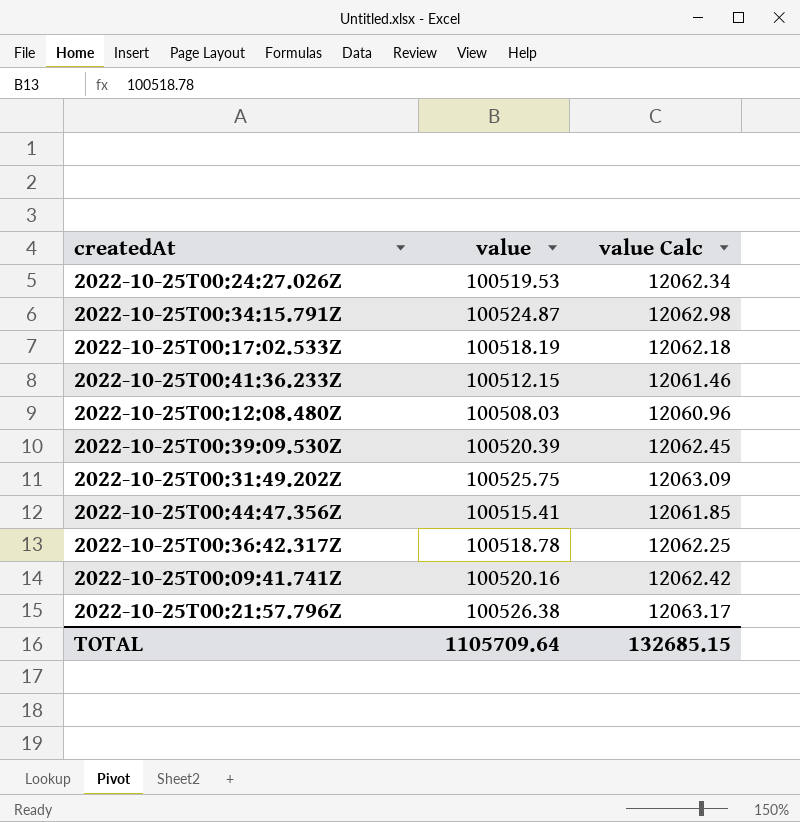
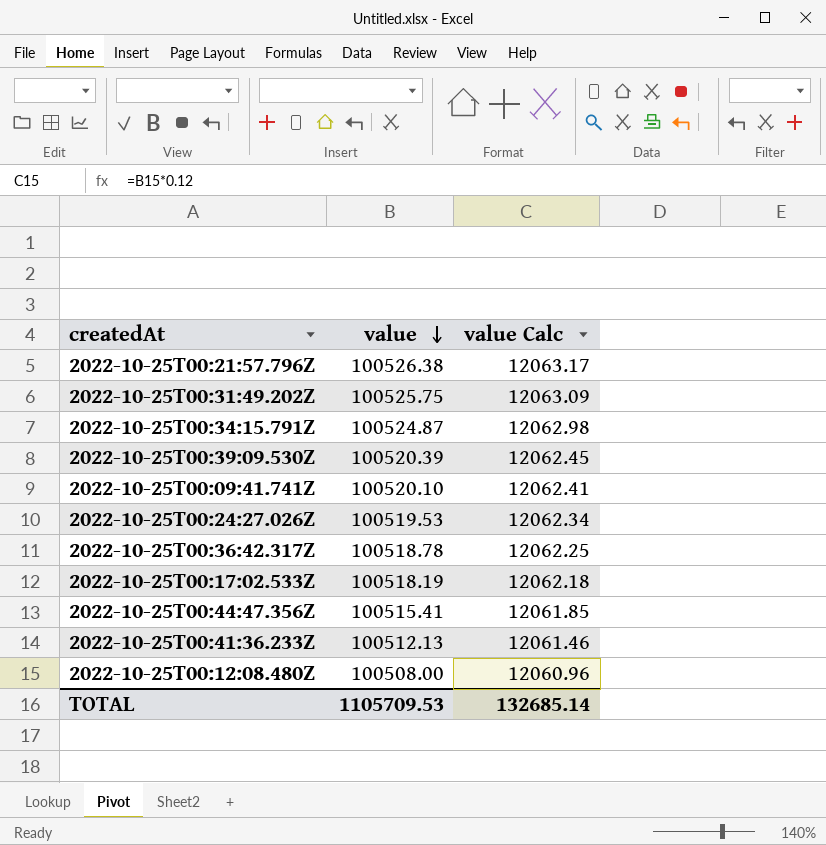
row order: none -> value descending
2022-10-25T00:09:41.741Z | value: 100520.16 -> 100520.10
2022-10-25T00:09:41.741Z | value Calc: 12062.42 -> 12062.41
2022-10-25T00:41:36.233Z | value: 100512.15 -> 100512.13
2022-10-25T00:12:08.480Z | value: 100508.03 -> 100508.00
TOTAL | value: 1105709.64 -> 1105709.53
TOTAL | value Calc: 132685.15 -> 132685.14

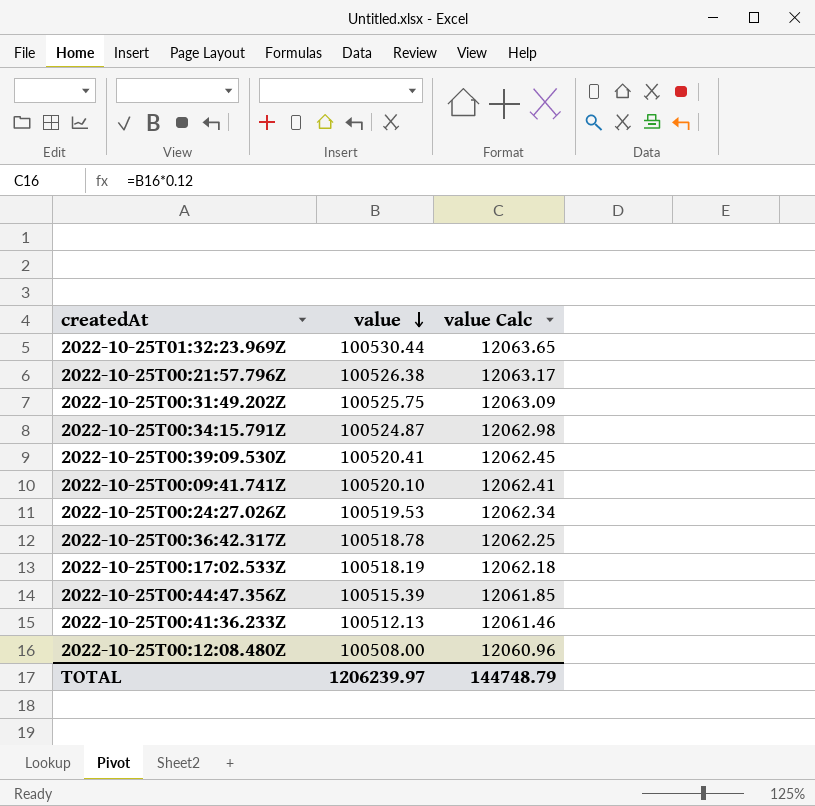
row 2022-10-25T01:32:23.969Z: none -> 100530.44 | 12063.65
2022-10-25T00:39:09.530Z | value: 100520.39 -> 100520.41
2022-10-25T00:44:47.356Z | value: 100515.41 -> 100515.39
TOTAL | value: 1105709.53 -> 1206239.97
TOTAL | value Calc: 132685.14 -> 144748.79

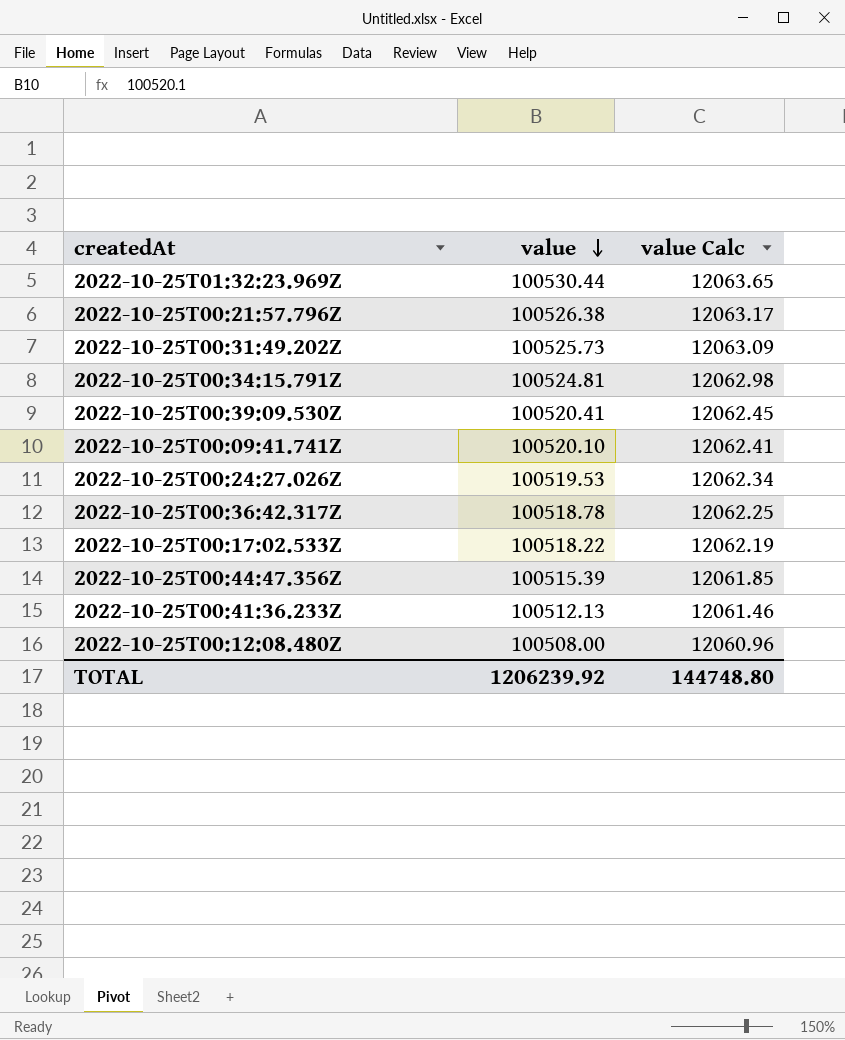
2022-10-25T00:31:49.202Z | value: 100525.75 -> 100525.73
2022-10-25T00:34:15.791Z | value: 100524.87 -> 100524.81
2022-10-25T00:17:02.533Z | value: 100518.19 -> 100518.22
2022-10-25T00:17:02.533Z | value Calc: 12062.18 -> 12062.19
TOTAL | value: 1206239.97 -> 1206239.92
TOTAL | value Calc: 144748.79 -> 144748.80

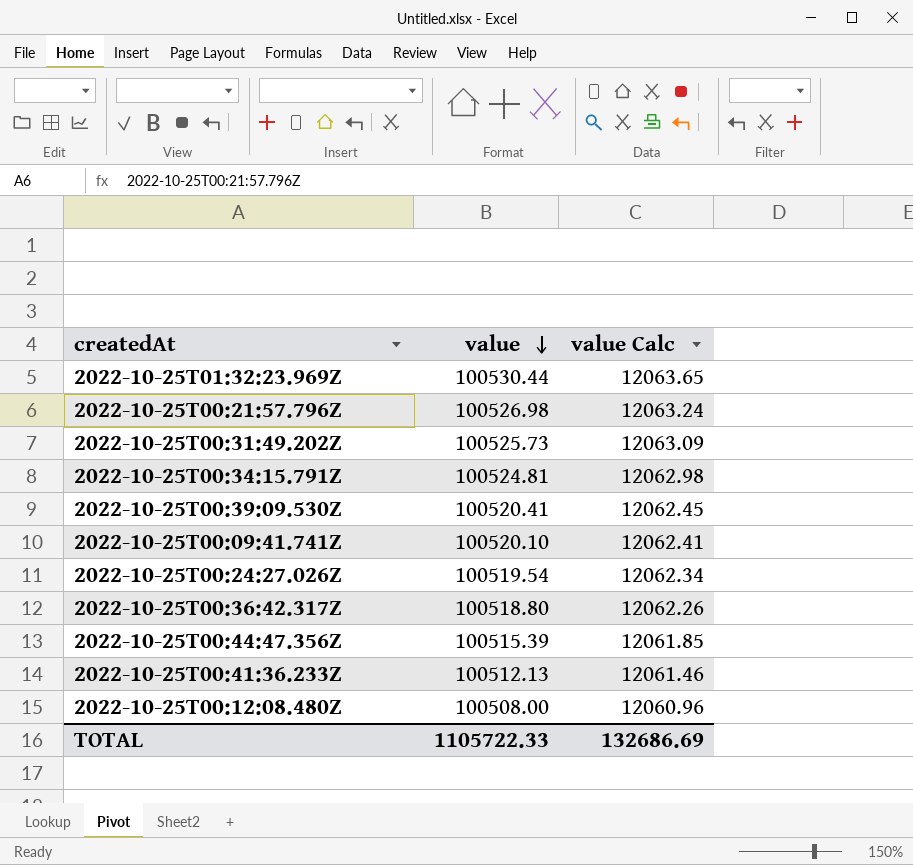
row 2022-10-25T00:17:02.533Z: 100518.22 | 12062.19 -> none
2022-10-25T00:21:57.796Z | value: 100526.38 -> 100526.98
2022-10-25T00:21:57.796Z | value Calc: 12063.17 -> 12063.24
2022-10-25T00:24:27.026Z | value: 100519.53 -> 100519.54
2022-10-25T00:36:42.317Z | value: 100518.78 -> 100518.80
2022-10-25T00:36:42.317Z | value Calc: 12062.25 -> 12062.26
TOTAL | value: 1206239.92 -> 1105722.33
TOTAL | value Calc: 144748.80 -> 132686.69

